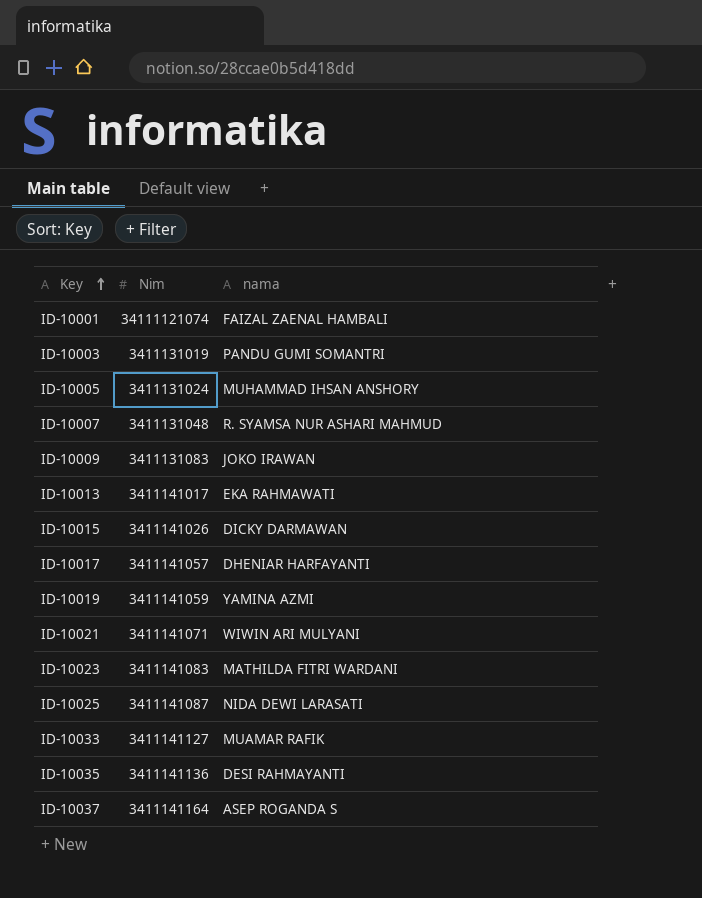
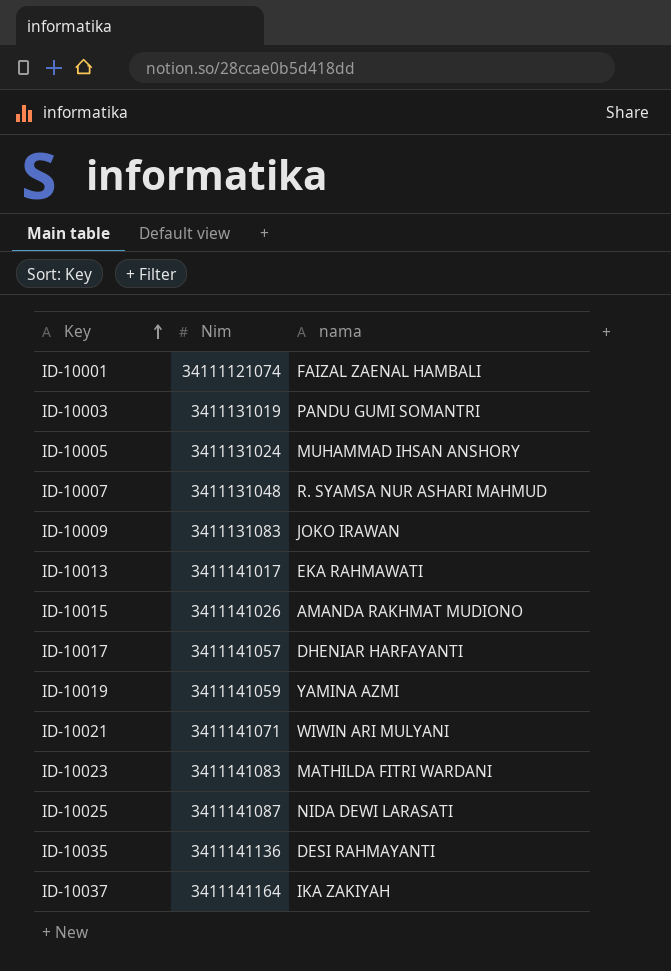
row ID-10033: 3411141127 | MUAMAR RAFIK -> none
ID-10015 | nama: DICKY DARMAWAN -> AMANDA RAKHMAT MUDIONO
ID-10037 | nama: ASEP ROGANDA S -> IKA ZAKIYAH

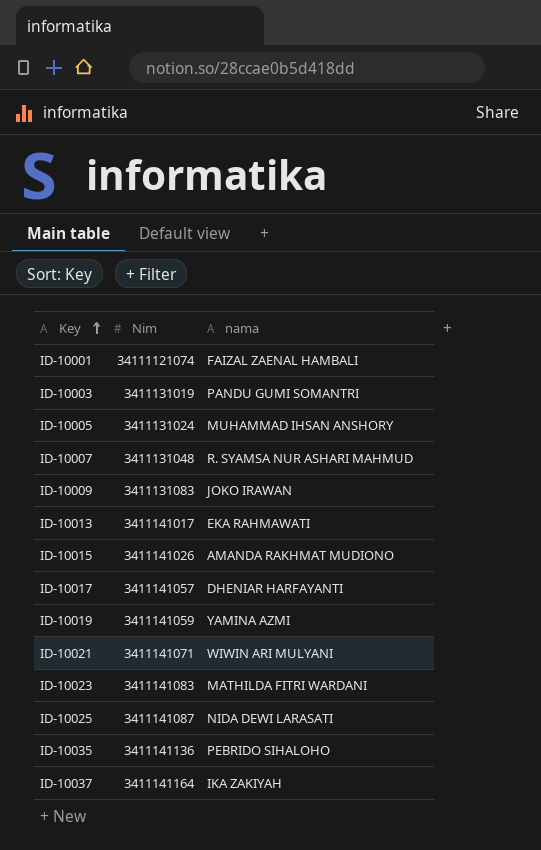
ID-10035 | nama: DESI RAHMAYANTI -> PEBRIDO SIHALOHO

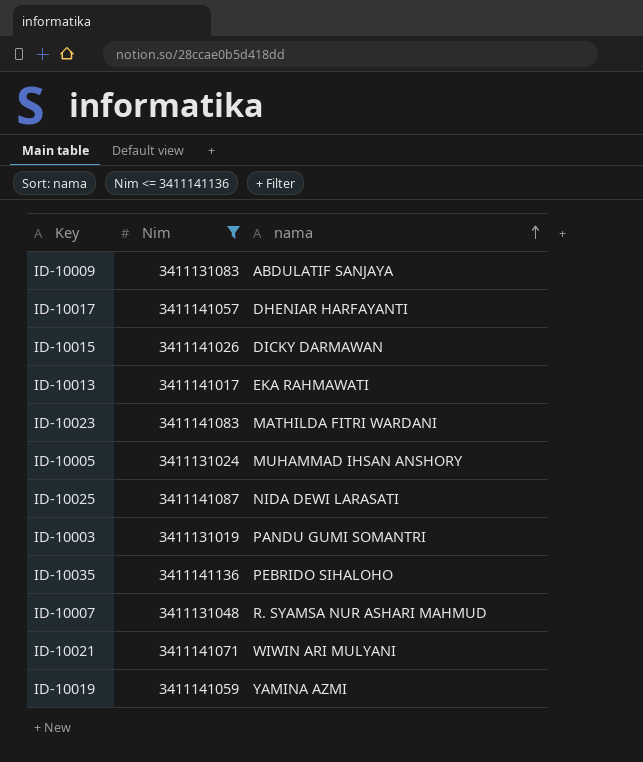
filter: none -> Nim <= 3411141136
row order: Key ascending -> nama ascending
ID-10009 | nama: JOKO IRAWAN -> ABDULATIF SANJAYA
ID-10015 | nama: AMANDA RAKHMAT MUDIONO -> DICKY DARMAWAN

